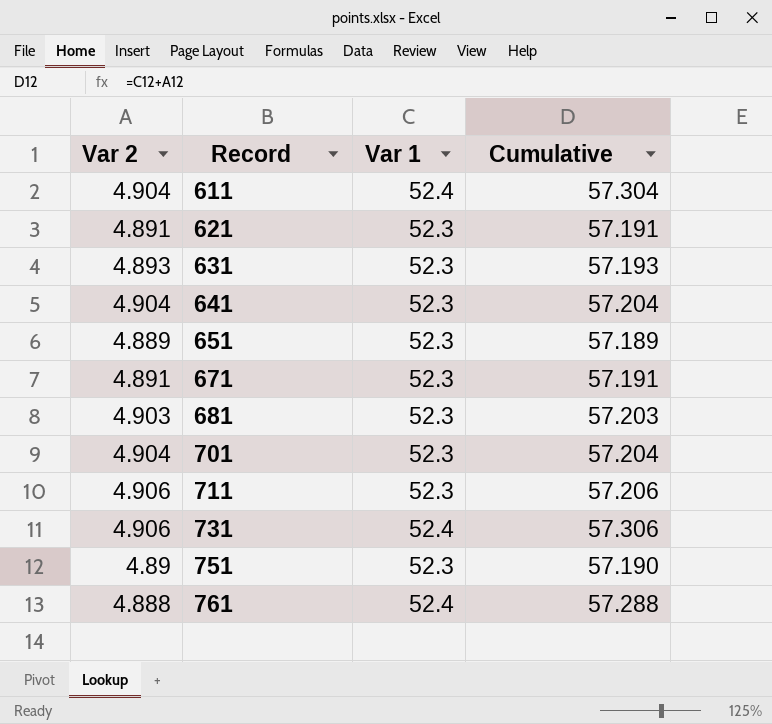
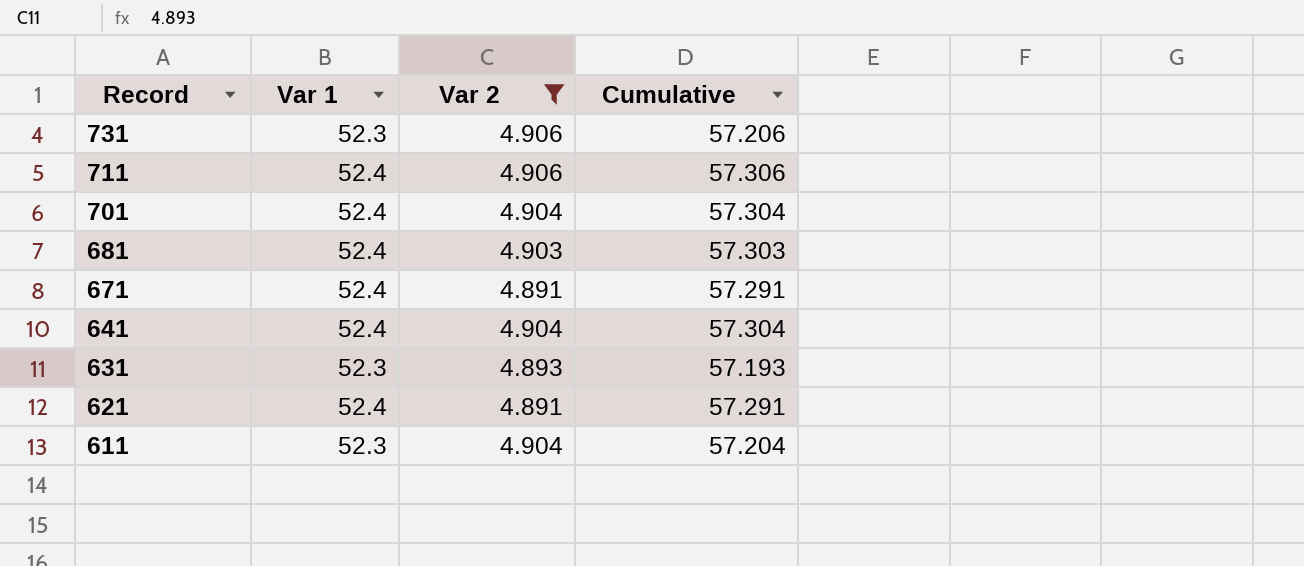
filter: none -> Var 2 >= 4.891
row order: Record ascending -> Record descending
column Var 2 | position: 1 -> 3
731 | Var 1: 52.4 -> 52.3
731 | Cumulative: 57.306 -> 57.206
711 | Var 1: 52.3 -> 52.4
711 | Cumulative: 57.206 -> 57.306
701 | Var 1: 52.3 -> 52.4
701 | Cumulative: 57.204 -> 57.304
681 | Var 1: 52.3 -> 52.4
681 | Cumulative: 57.203 -> 57.303
671 | Var 1: 52.3 -> 52.4
671 | Cumulative: 57.191 -> 57.291
641 | Var 1: 52.3 -> 52.4
641 | Cumulative: 57.204 -> 57.304
621 | Var 1: 52.3 -> 52.4
621 | Cumulative: 57.191 -> 57.291
611 | Var 1: 52.4 -> 52.3
611 | Cumulative: 57.304 -> 57.204

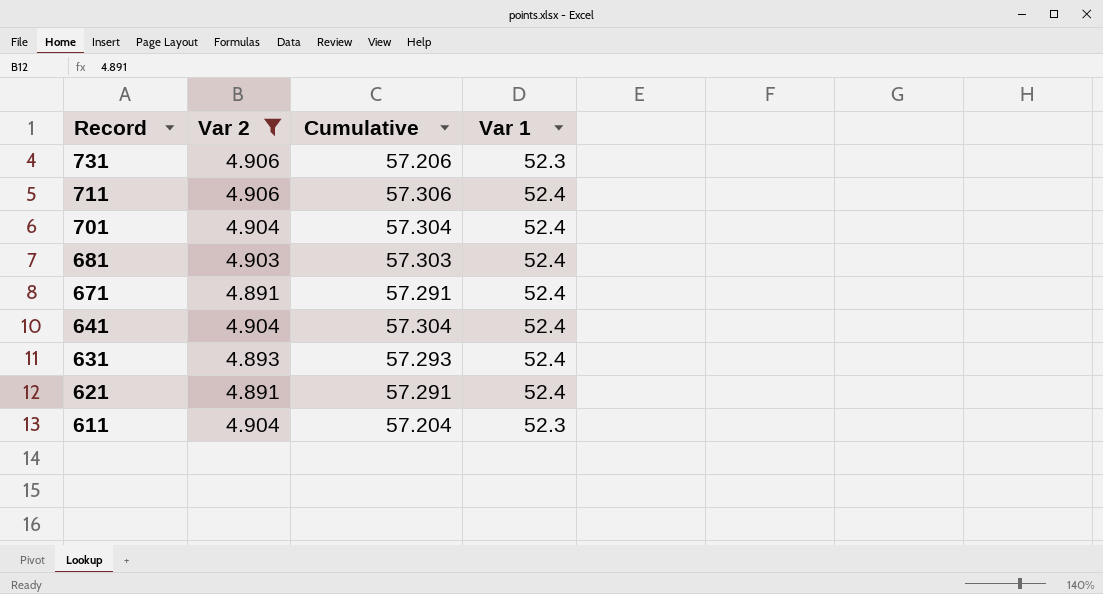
column Var 1 | position: 2 -> 4
631 | Cumulative: 57.193 -> 57.293
631 | Var 1: 52.3 -> 52.4

